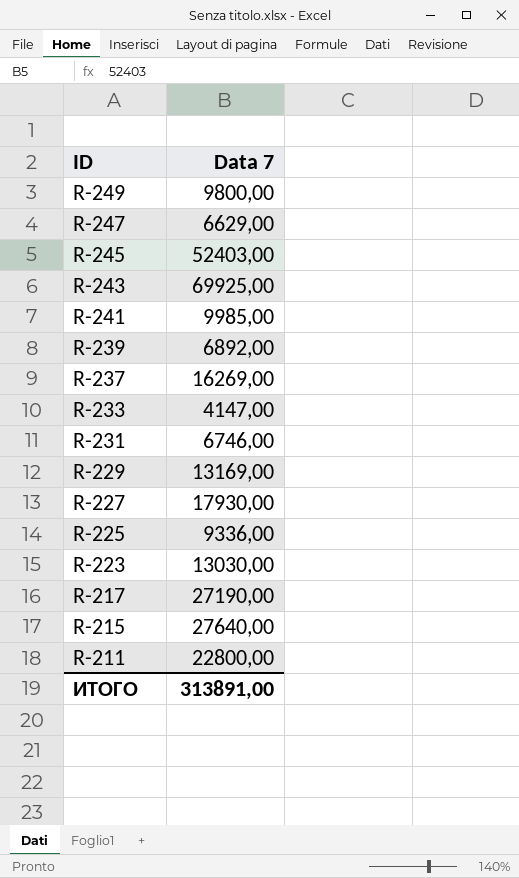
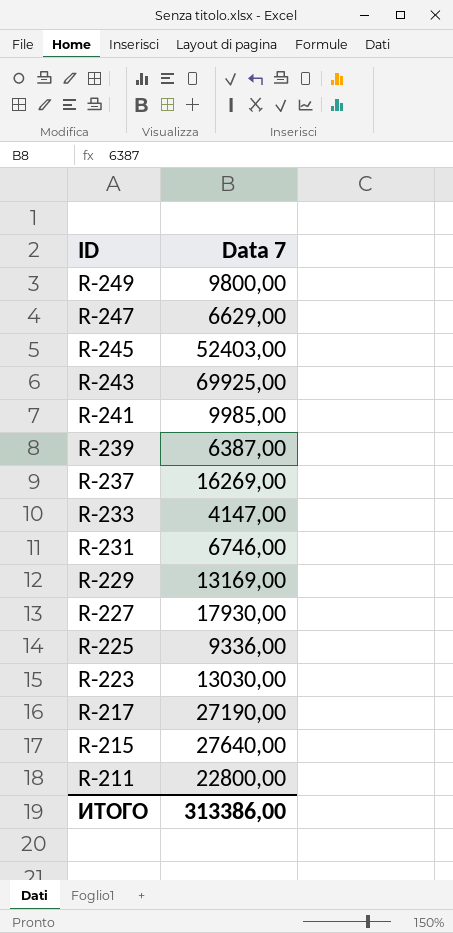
R-239 | Data 7: 6892,00 -> 6387,00
ИТОГО | Data 7: 313891,00 -> 313386,00

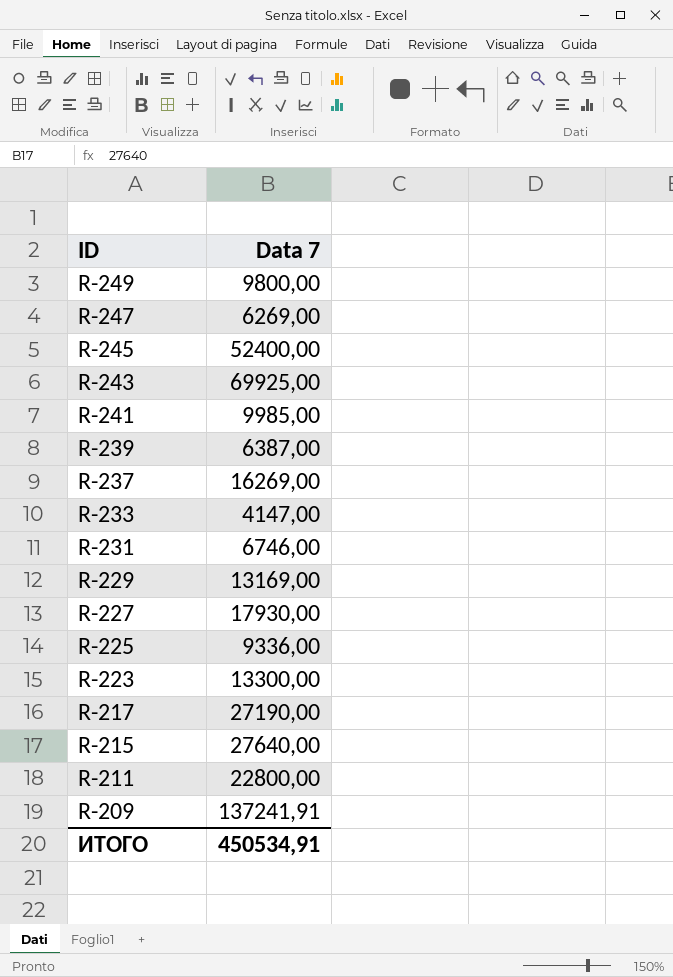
R-247 | Data 7: 6629,00 -> 6269,00
R-245 | Data 7: 52403,00 -> 52400,00
R-223 | Data 7: 13030,00 -> 13300,00
row R-209: none -> 137241,91
ИТОГО | Data 7: 313386,00 -> 450534,91

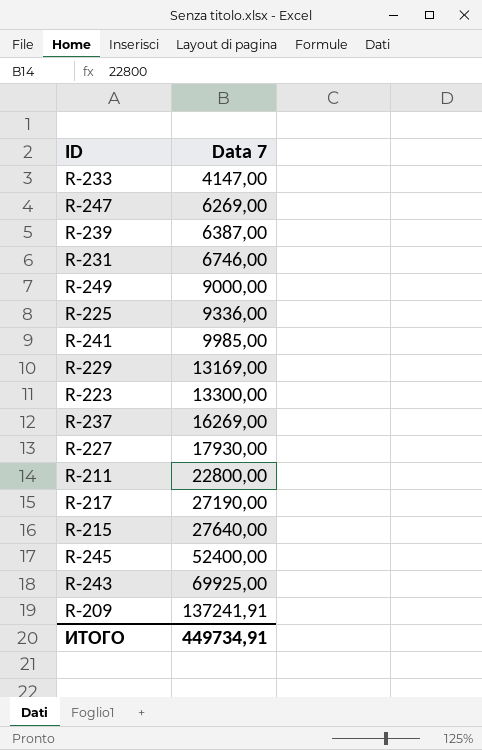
row order: ID descending -> Data 7 ascending
R-249 | Data 7: 9800,00 -> 9000,00
ИТОГО | Data 7: 450534,91 -> 449734,91

